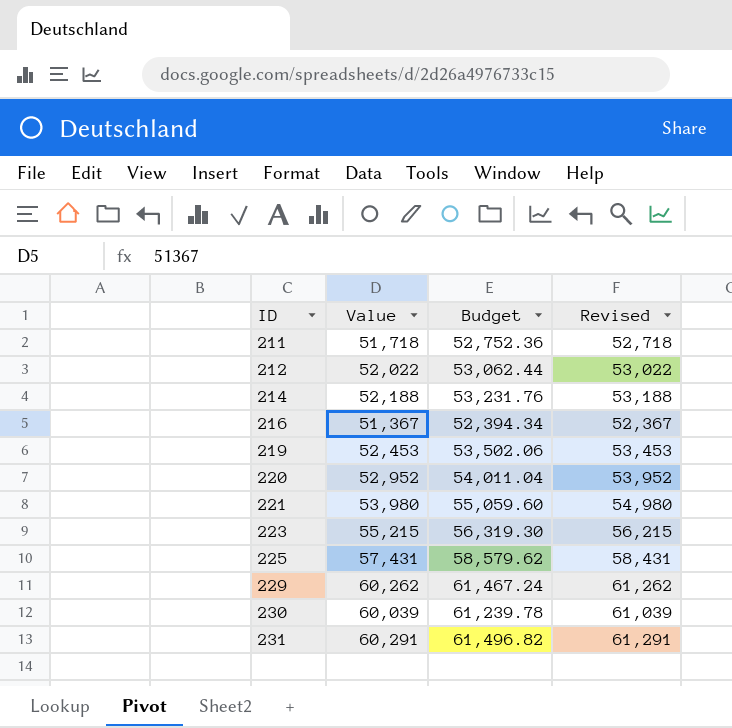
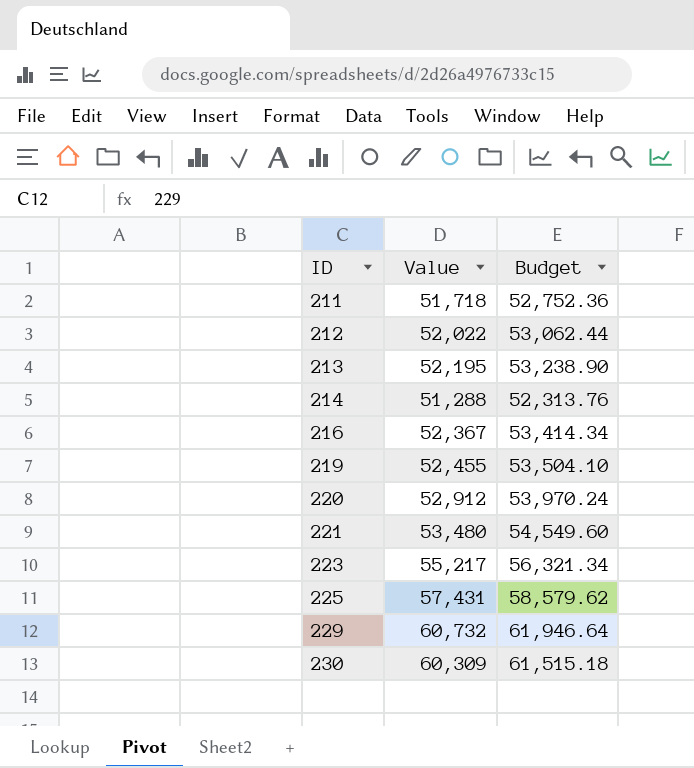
column Revised | formula: [Value] + 1000 -> none
row 231: 60,291 | 61,496.82 | 61,291 -> none
row 213: none -> 52,195 | 53,238.90
214 | Value: 52,188 -> 51,288
214 | Budget: 53,231.76 -> 52,313.76
216 | Value: 51,367 -> 52,367
216 | Budget: 52,394.34 -> 53,414.34
219 | Value: 52,453 -> 52,455
219 | Budget: 53,502.06 -> 53,504.10
220 | Value: 52,952 -> 52,912
220 | Budget: 54,011.04 -> 53,970.24
221 | Value: 53,980 -> 53,480
221 | Budget: 55,059.60 -> 54,549.60
223 | Value: 55,215 -> 55,217
223 | Budget: 56,319.30 -> 56,321.34
229 | Value: 60,262 -> 60,732
229 | Budget: 61,467.24 -> 61,946.64
230 | Value: 60,039 -> 60,309
230 | Budget: 61,239.78 -> 61,515.18

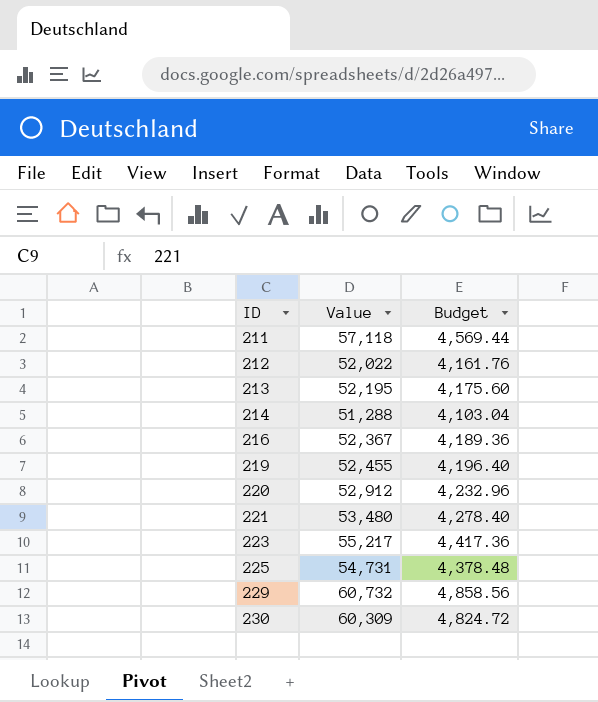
column Budget | formula: [Value] * 1.02 -> [Value] * 0.08
211 | Value: 51,718 -> 57,118
225 | Value: 57,431 -> 54,731

